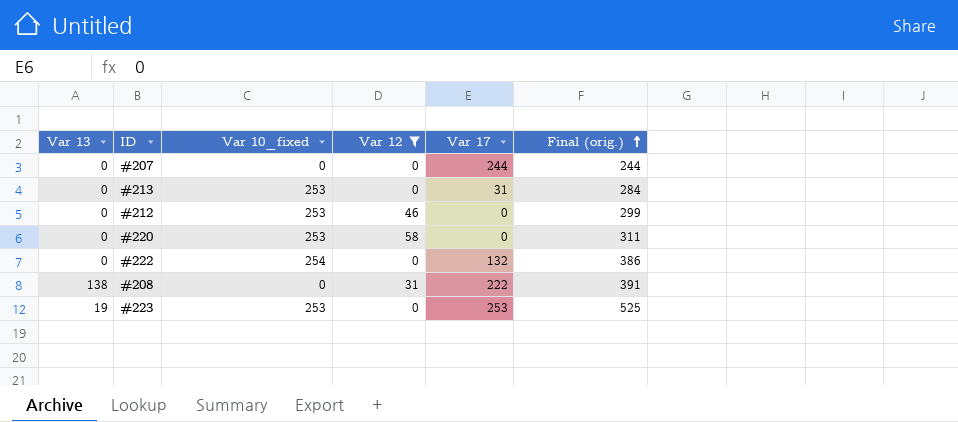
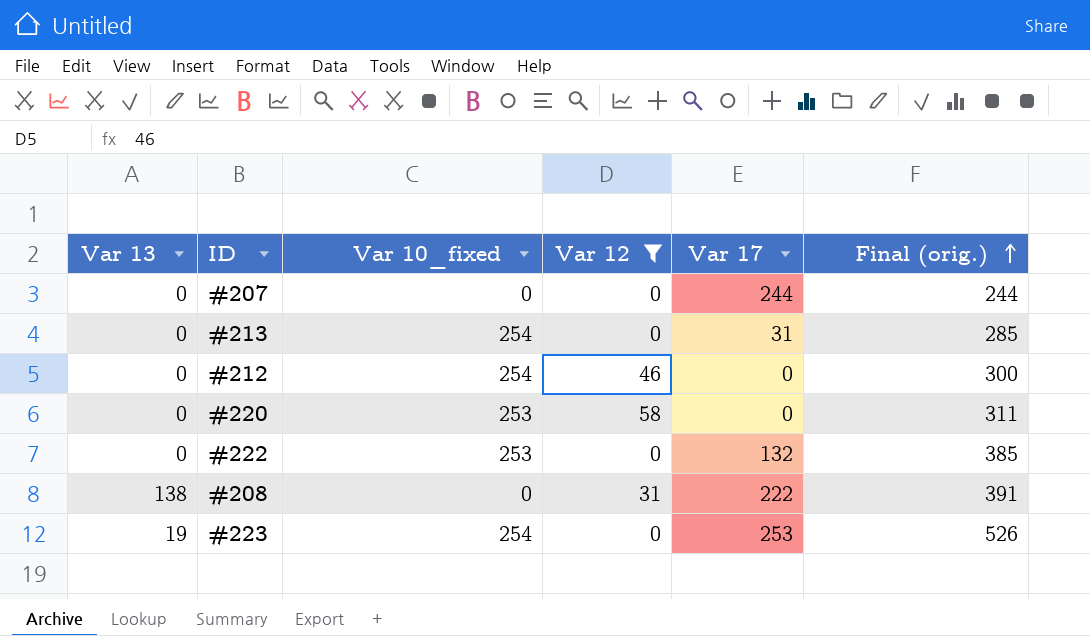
#213 | Var 10_fixed: 253 -> 254
#213 | Final (orig.): 284 -> 285
#212 | Var 10_fixed: 253 -> 254
#212 | Final (orig.): 299 -> 300
#222 | Var 10_fixed: 254 -> 253
#222 | Final (orig.): 386 -> 385
#223 | Var 10_fixed: 253 -> 254
#223 | Final (orig.): 525 -> 526

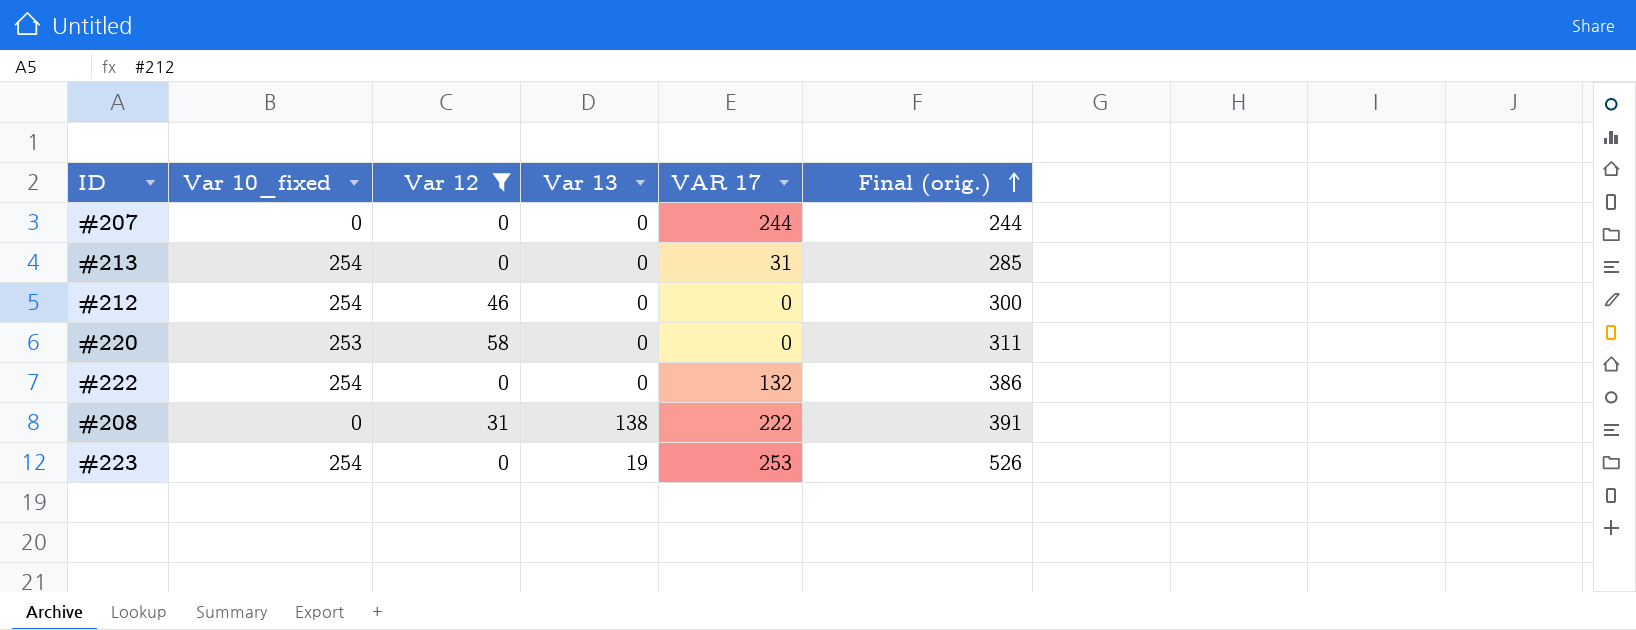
column Var 13 | position: 1 -> 4
column name: Var 17 -> VAR 17
#222 | Var 10_fixed: 253 -> 254
#222 | Final (orig.): 385 -> 386

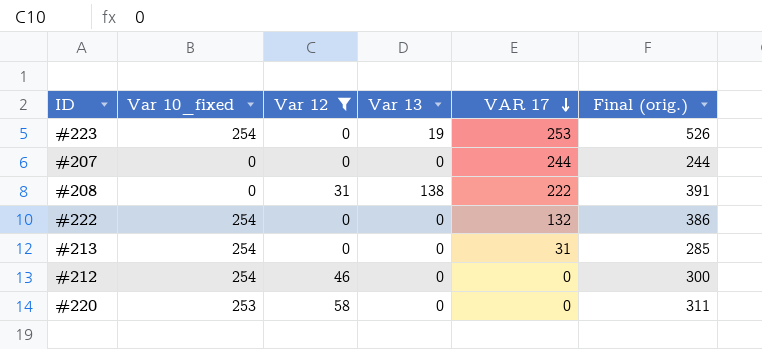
row order: Final (orig.) ascending -> VAR 17 descending

